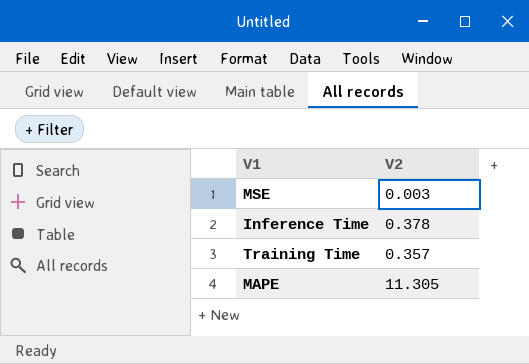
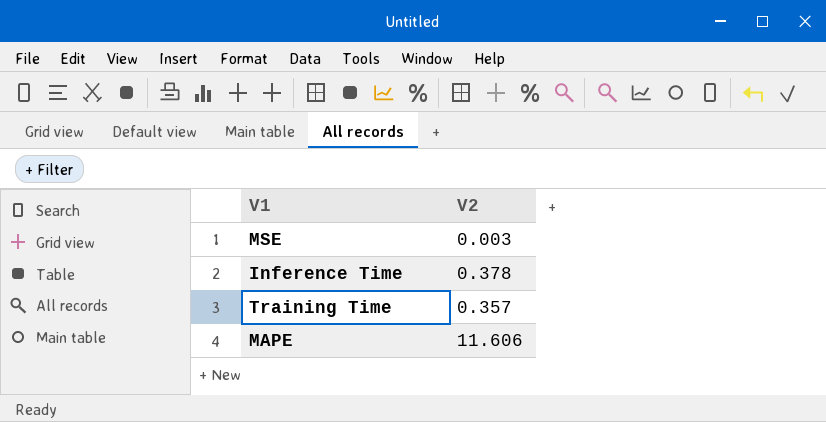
MAPE | V2: 11.305 -> 11.606

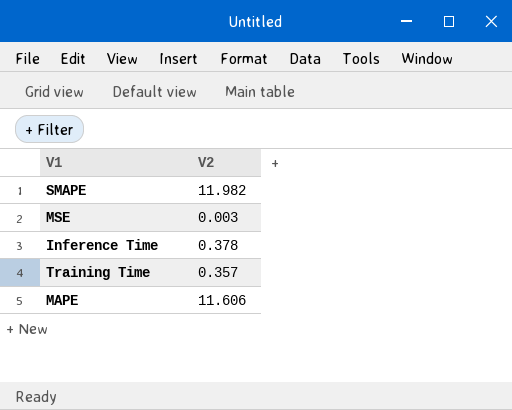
row SMAPE: none -> 11.982

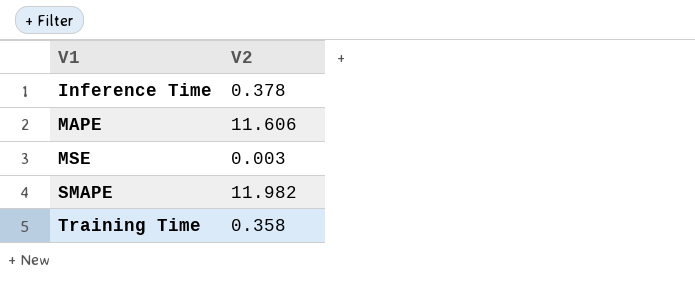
row order: none -> V1 ascending
Training Time | V2: 0.357 -> 0.358

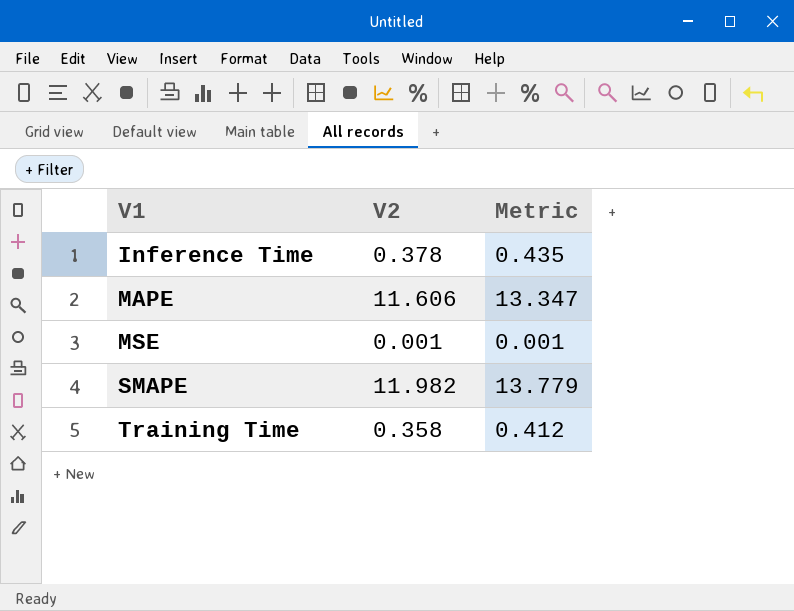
column Metric | formula: none -> [V2] * 1.15
MSE | V2: 0.003 -> 0.001

